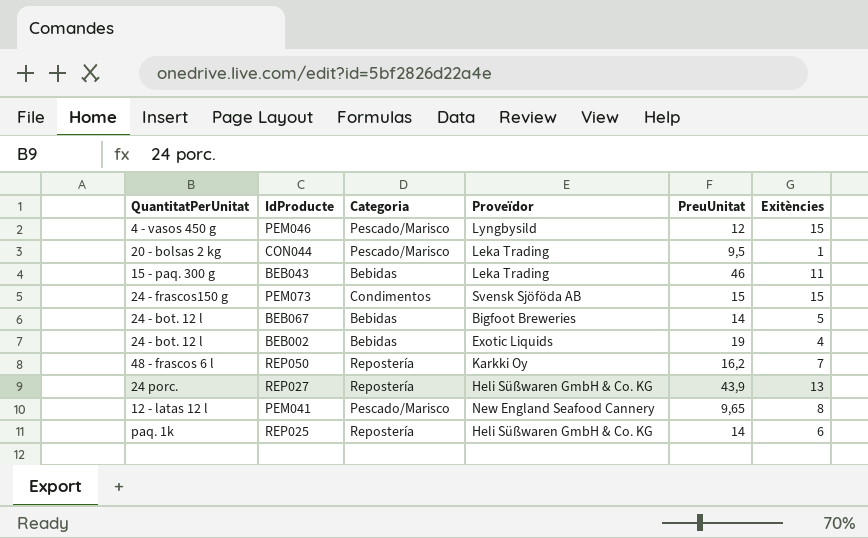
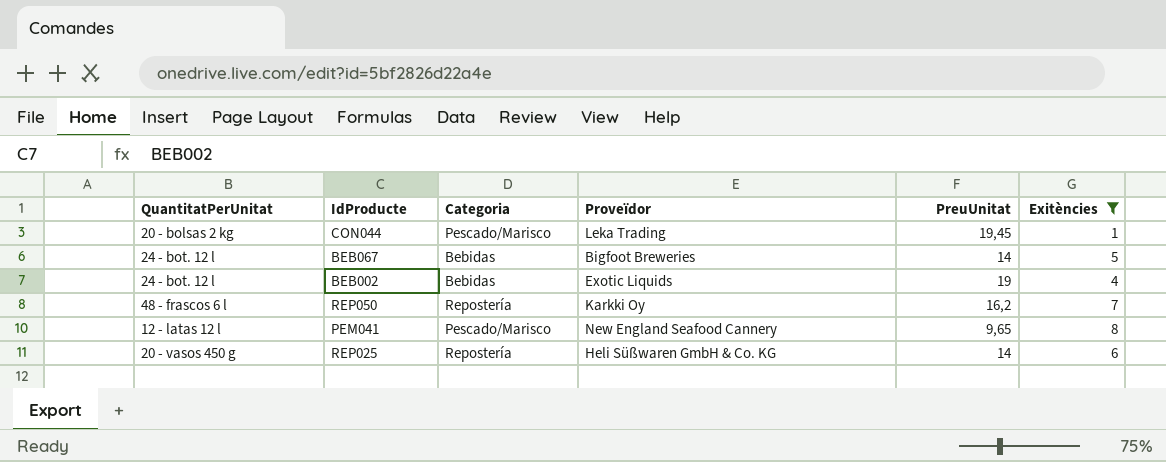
filter: none -> Exitències <= 8
CON044 | PreuUnitat: 9,5 -> 19,45
REP025 | QuantitatPerUnitat: paq. 1k -> 20 - vasos 450 g

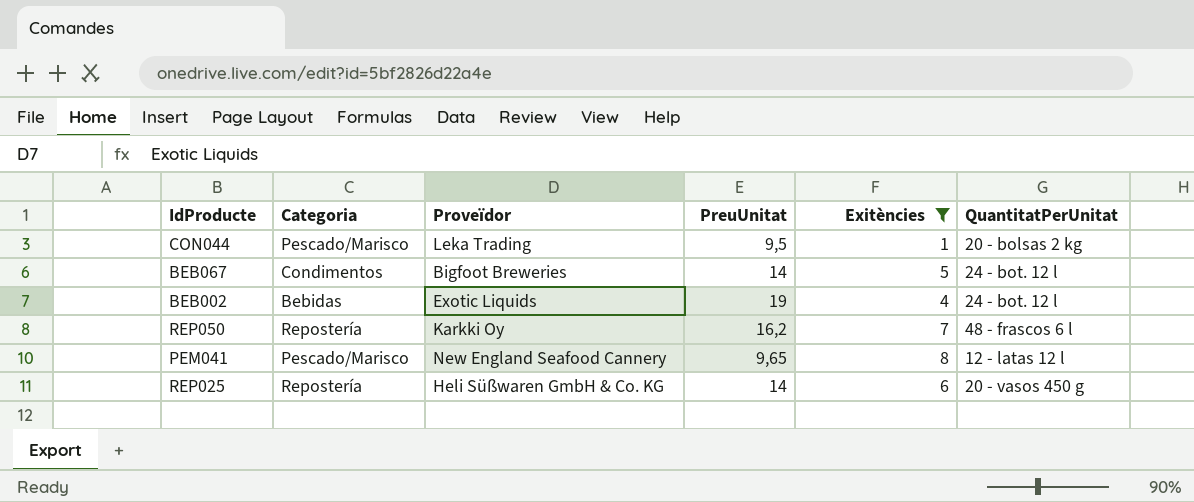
column QuantitatPerUnitat | position: 1 -> 6
CON044 | PreuUnitat: 19,45 -> 9,5
BEB067 | Categoria: Bebidas -> Condimentos

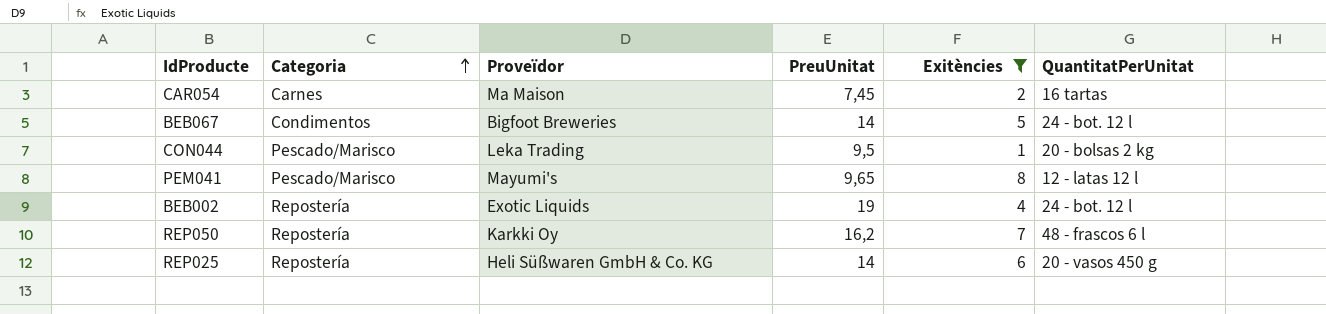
row order: none -> Categoria ascending
row CAR054: none -> Carnes | Ma Maison | 7,45 | 2 | 16 tartas
PEM041 | Proveïdor: New England Seafood Cannery -> Mayumi's
BEB002 | Categoria: Bebidas -> Repostería

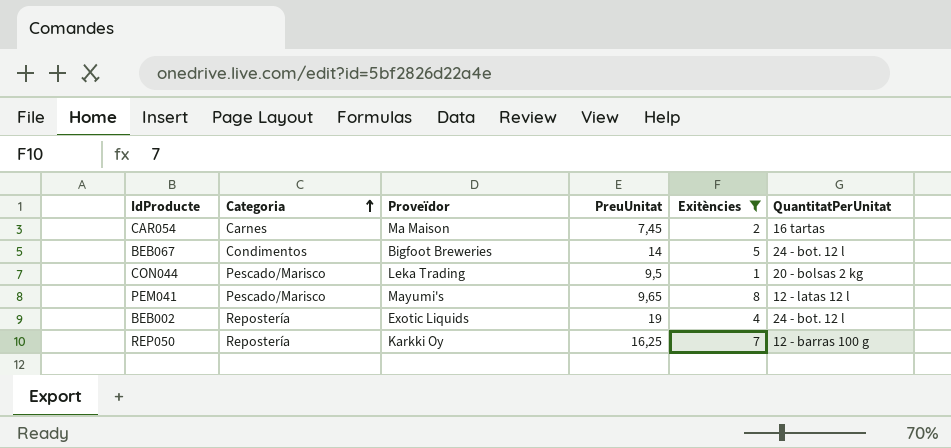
row REP025: Repostería | Heli Süßwaren GmbH & Co. KG | 14 | 6 | 20 - vasos 450 g -> none
REP050 | PreuUnitat: 16,2 -> 16,25
REP050 | QuantitatPerUnitat: 48 - frascos 6 l -> 12 - barras 100 g

